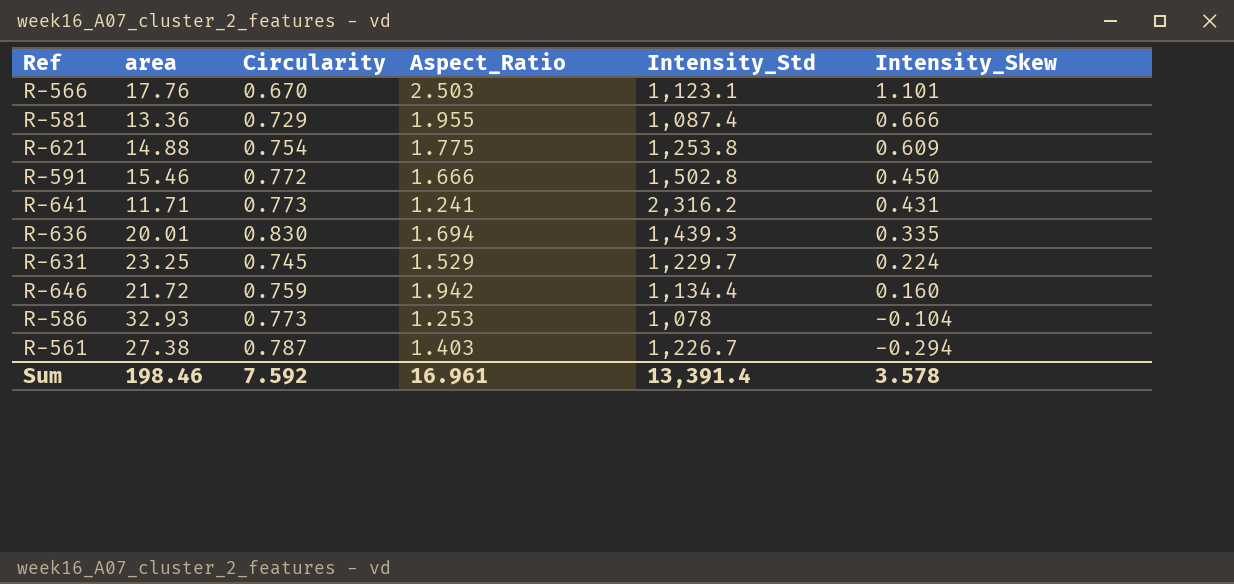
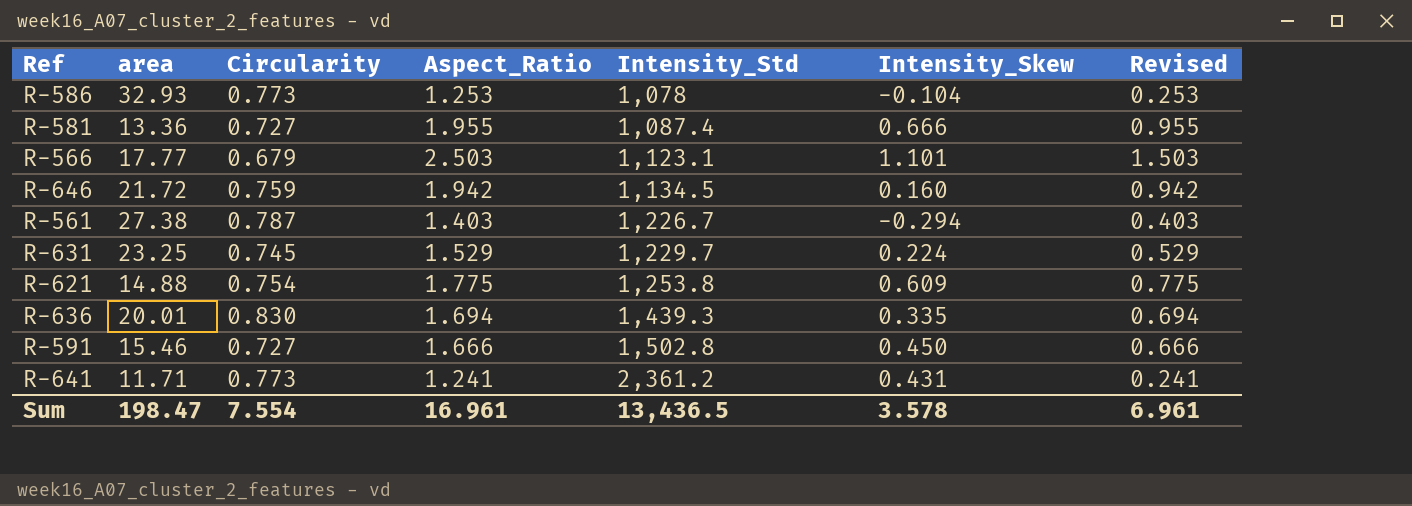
row order: Intensity_Skew descending -> Intensity_Std ascending
column Revised | formula: none -> [Aspect_Ratio] - 1
R-581 | Circularity: 0.729 -> 0.727
R-566 | area: 17.76 -> 17.77
R-566 | Circularity: 0.670 -> 0.679
R-646 | Intensity_Std: 1,134.4 -> 1,134.5
R-591 | Circularity: 0.772 -> 0.727
R-641 | Intensity_Std: 2,316.2 -> 2,361.2
Sum | area: 198.46 -> 198.47
Sum | Circularity: 7.592 -> 7.554
Sum | Intensity_Std: 13,391.4 -> 13,436.5

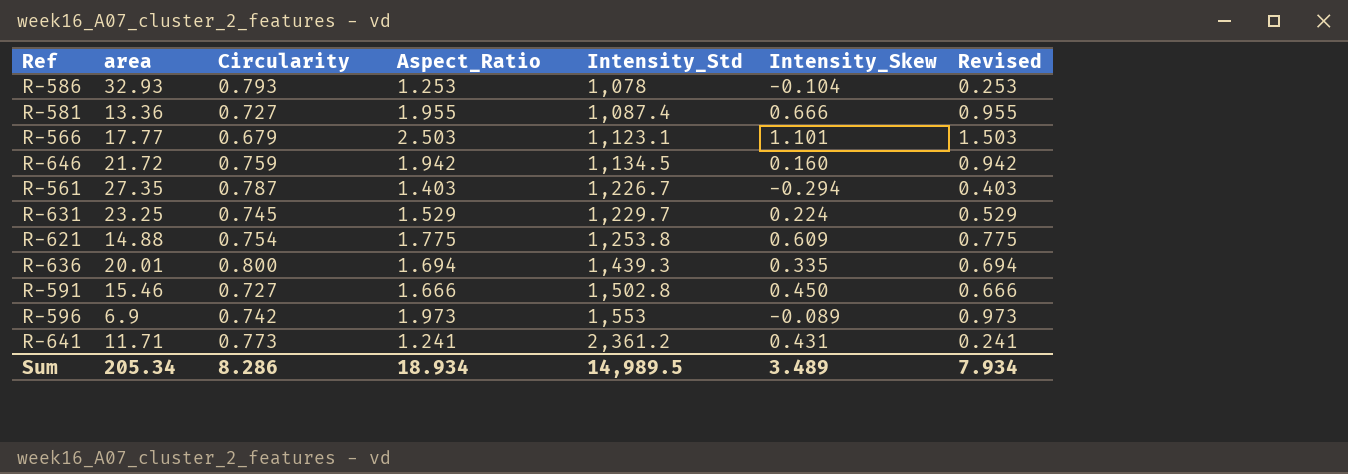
R-586 | Circularity: 0.773 -> 0.793
R-561 | area: 27.38 -> 27.35
R-636 | Circularity: 0.830 -> 0.800
row R-596: none -> 6.9 | 0.742 | 1.973 | 1,553 | -0.089 | 0.973
Sum | area: 198.47 -> 205.34
Sum | Circularity: 7.554 -> 8.286
Sum | Aspect_Ratio: 16.961 -> 18.934
Sum | Intensity_Std: 13,436.5 -> 14,989.5
Sum | Intensity_Skew: 3.578 -> 3.489
Sum | Revised: 6.961 -> 7.934

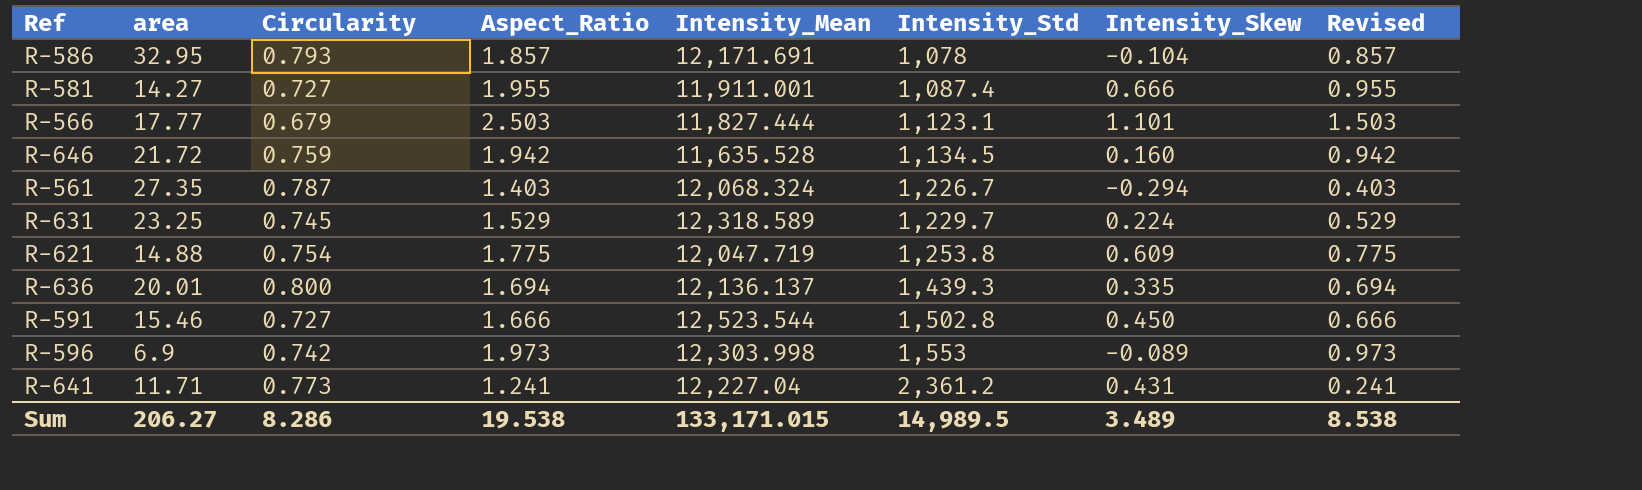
column Intensity_Mean | position: none -> 5
R-586 | area: 32.93 -> 32.95
R-586 | Aspect_Ratio: 1.253 -> 1.857
R-586 | Revised: 0.253 -> 0.857
R-581 | area: 13.36 -> 14.27
Sum | area: 205.34 -> 206.27
Sum | Aspect_Ratio: 18.934 -> 19.538
Sum | Revised: 7.934 -> 8.538

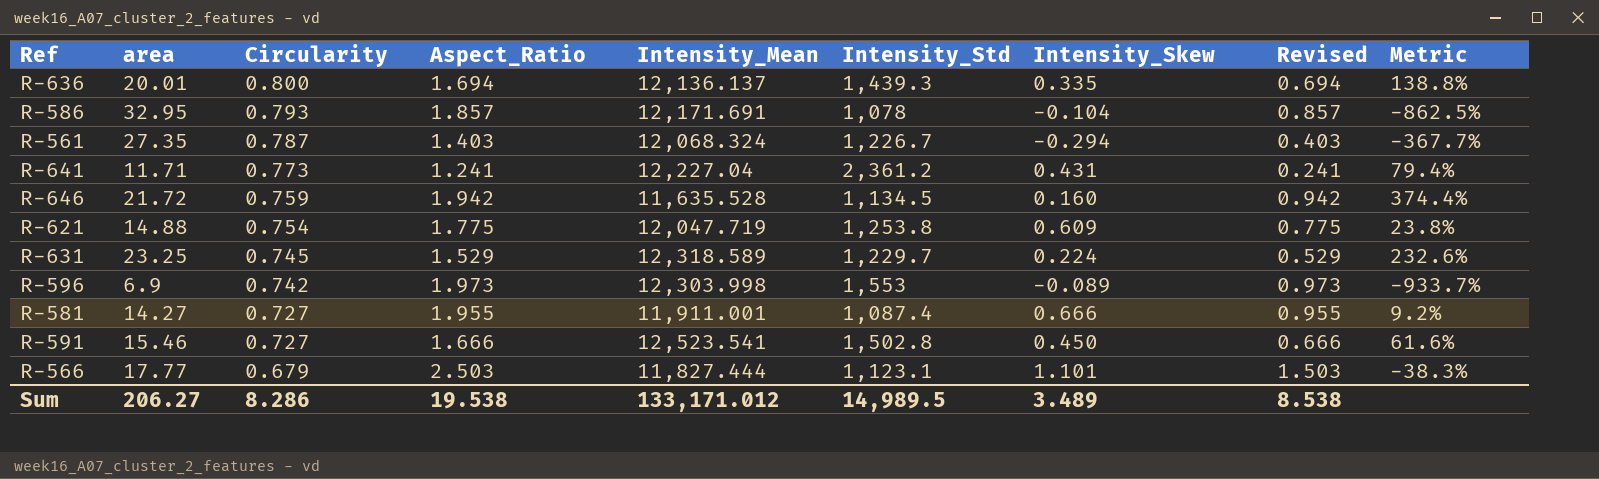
row order: Intensity_Std ascending -> Circularity descending
column Metric | formula: none -> ([Circularity] - [Intensity_Skew]) / [Intensity_Skew]
R-591 | Intensity_Mean: 12,523.544 -> 12,523.541
Sum | Intensity_Mean: 133,171.015 -> 133,171.012

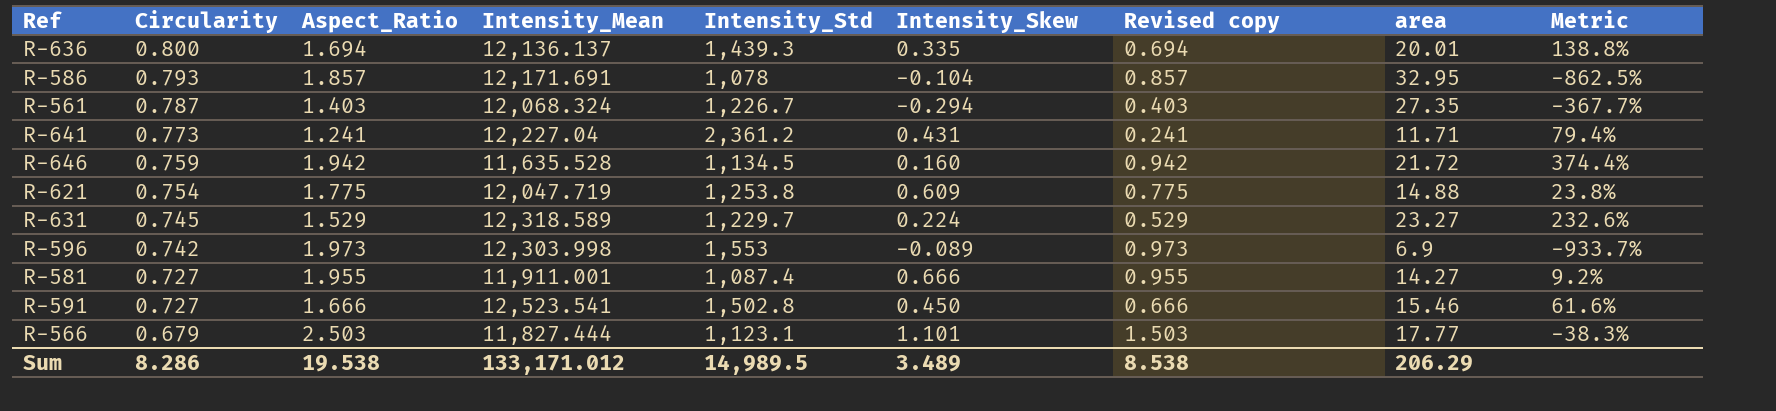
column name: Revised -> Revised copy
column area | position: 2 -> 8
R-631 | area: 23.25 -> 23.27
Sum | area: 206.27 -> 206.29

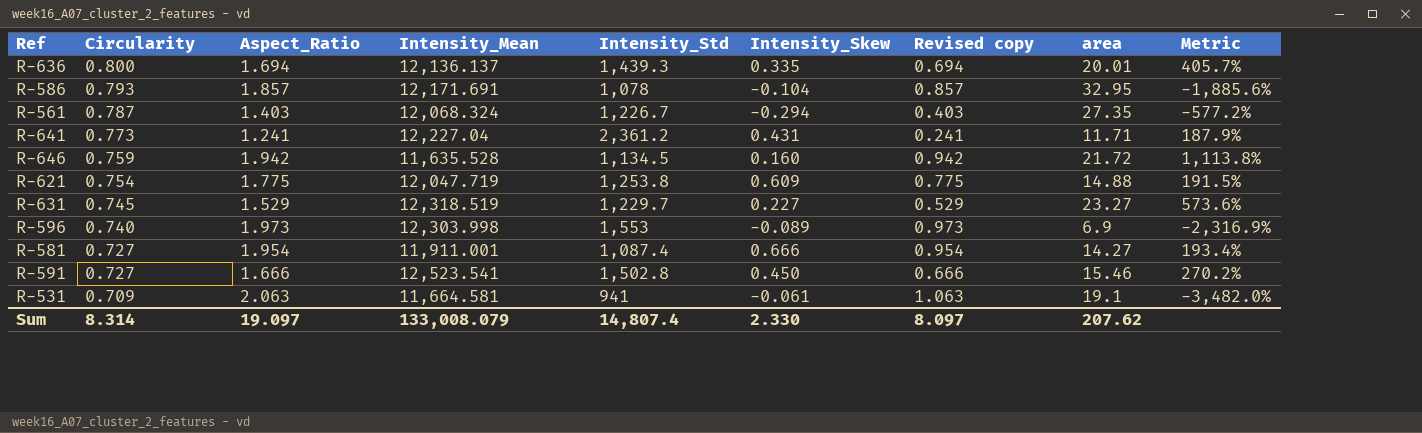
column Metric | formula: ([Circularity] - [Intensity_Skew]) / [Intensity_Skew] -> ([Aspect_Ratio] - [Intensity_Skew]) / [Intensity_Skew]
row R-566: 0.679 | 2.503 | 11,827.444 | 1,123.1 | 1.101 | 1.503 | 17.77 | -38.3% -> none
R-631 | Intensity_Mean: 12,318.589 -> 12,318.519
R-631 | Intensity_Skew: 0.224 -> 0.227
R-596 | Circularity: 0.742 -> 0.740
R-581 | Aspect_Ratio: 1.955 -> 1.954
R-581 | Revised copy: 0.955 -> 0.954
row R-531: none -> 0.709 | 2.063 | 11,664.581 | 941 | -0.061 | 1.063 | 19.1 | -3,482.0%
Sum | Circularity: 8.286 -> 8.314
Sum | Aspect_Ratio: 19.538 -> 19.097
Sum | Intensity_Mean: 133,171.012 -> 133,008.079
Sum | Intensity_Std: 14,989.5 -> 14,807.4
Sum | Intensity_Skew: 3.489 -> 2.330
Sum | Revised copy: 8.538 -> 8.097
Sum | area: 206.29 -> 207.62

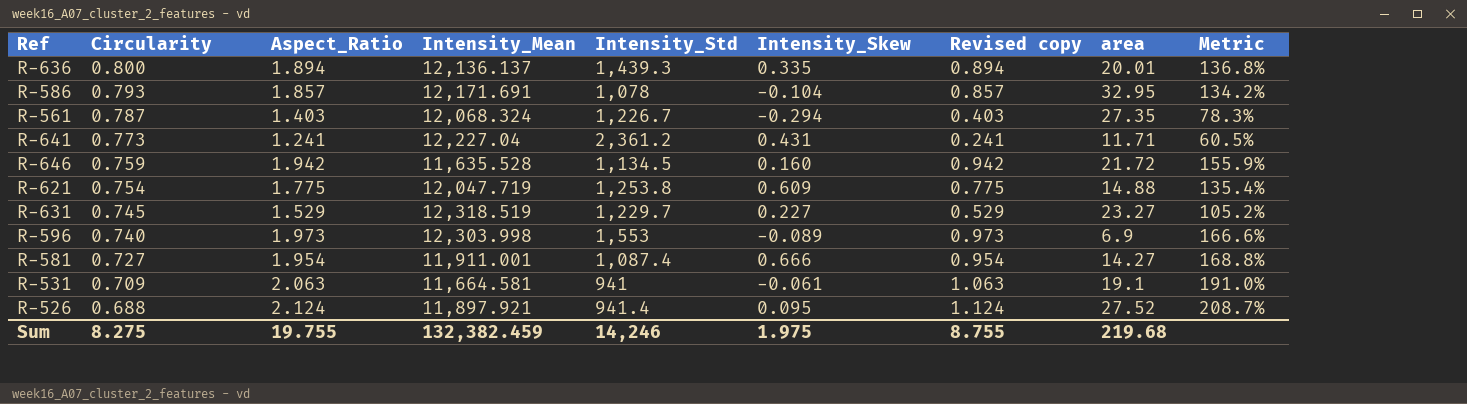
column Metric | formula: ([Aspect_Ratio] - [Intensity_Skew]) / [Intensity_Skew] -> ([Aspect_Ratio] - [Circularity]) / [Circularity]
row R-591: 0.727 | 1.666 | 12,523.541 | 1,502.8 | 0.450 | 0.666 | 15.46 | 270.2% -> none
R-636 | Aspect_Ratio: 1.694 -> 1.894
R-636 | Revised copy: 0.694 -> 0.894
row R-526: none -> 0.688 | 2.124 | 11,897.921 | 941.4 | 0.095 | 1.124 | 27.52 | 208.7%
Sum | Circularity: 8.314 -> 8.275
Sum | Aspect_Ratio: 19.097 -> 19.755
Sum | Intensity_Mean: 133,008.079 -> 132,382.459
Sum | Intensity_Std: 14,807.4 -> 14,246
Sum | Intensity_Skew: 2.330 -> 1.975
Sum | Revised copy: 8.097 -> 8.755
Sum | area: 207.62 -> 219.68

